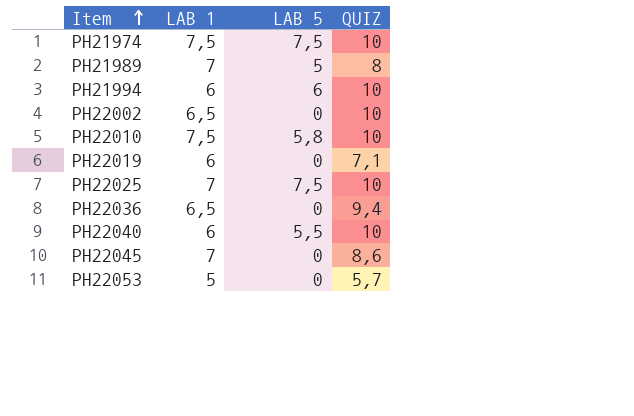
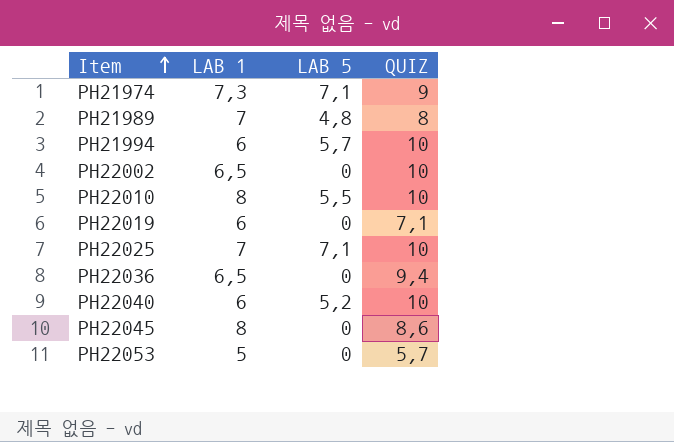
PH21974 | LAB 1: 7,5 -> 7,3
PH21974 | LAB 5: 7,5 -> 7,1
PH21974 | QUIZ: 10 -> 9
PH21989 | LAB 5: 5 -> 4,8
PH21994 | LAB 5: 6 -> 5,7
PH22010 | LAB 1: 7,5 -> 8
PH22010 | LAB 5: 5,8 -> 5,5
PH22025 | LAB 5: 7,5 -> 7,1
PH22040 | LAB 5: 5,5 -> 5,2
PH22045 | LAB 1: 7 -> 8

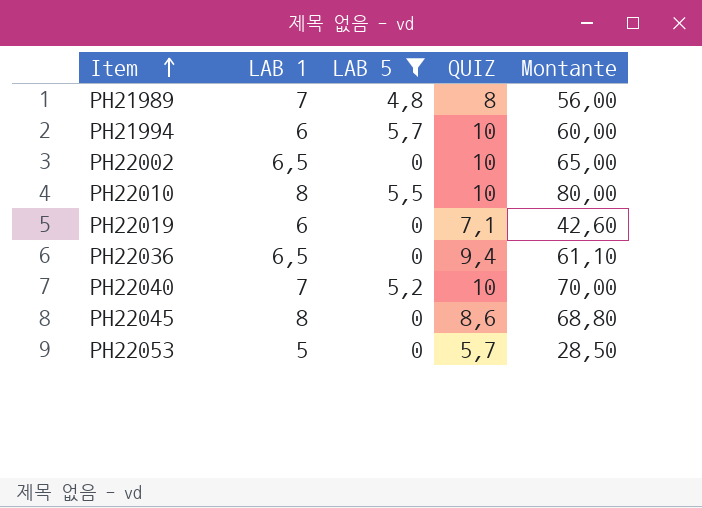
filter: none -> LAB 5 != 7,1
column Montante | formula: none -> [LAB 1] * [QUIZ]
PH22040 | LAB 1: 6 -> 7

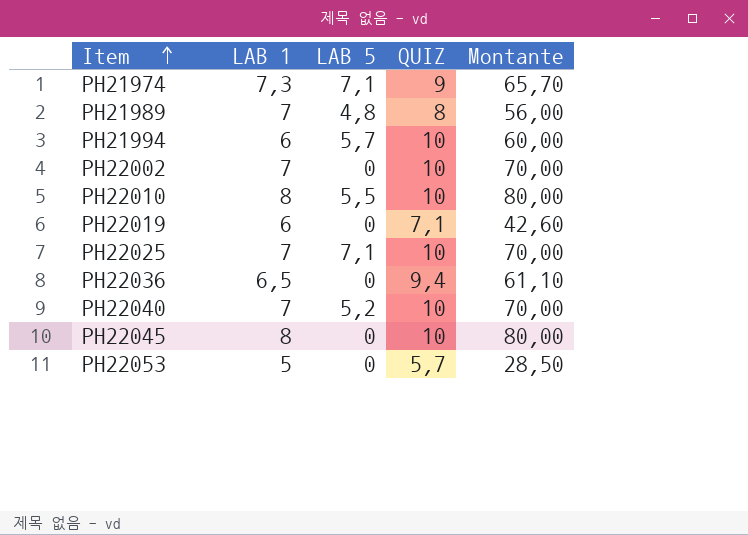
filter: LAB 5 != 7,1 -> none
PH22002 | LAB 1: 6,5 -> 7
PH22002 | Montante: 65,00 -> 70,00
PH22045 | QUIZ: 8,6 -> 10
PH22045 | Montante: 68,80 -> 80,00

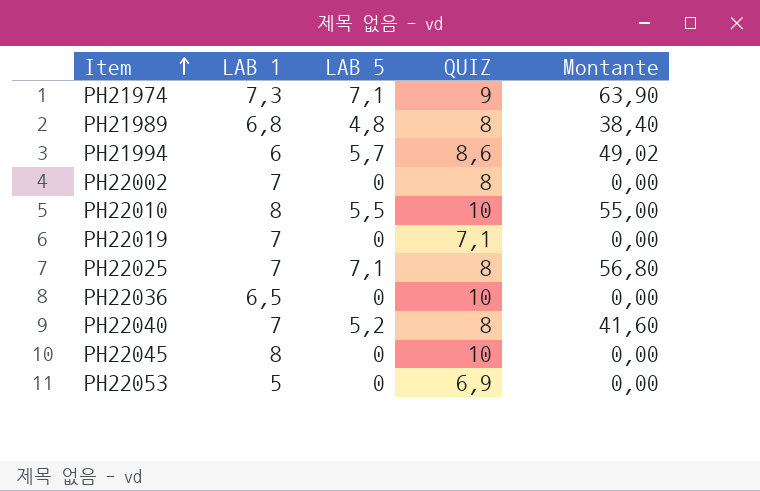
column Montante | formula: [LAB 1] * [QUIZ] -> [LAB 5] * [QUIZ]
PH21989 | LAB 1: 7 -> 6,8
PH21994 | QUIZ: 10 -> 8,6
PH22002 | QUIZ: 10 -> 8
PH22019 | LAB 1: 6 -> 7
PH22025 | QUIZ: 10 -> 8
PH22036 | QUIZ: 9,4 -> 10
PH22040 | QUIZ: 10 -> 8
PH22053 | QUIZ: 5,7 -> 6,9

